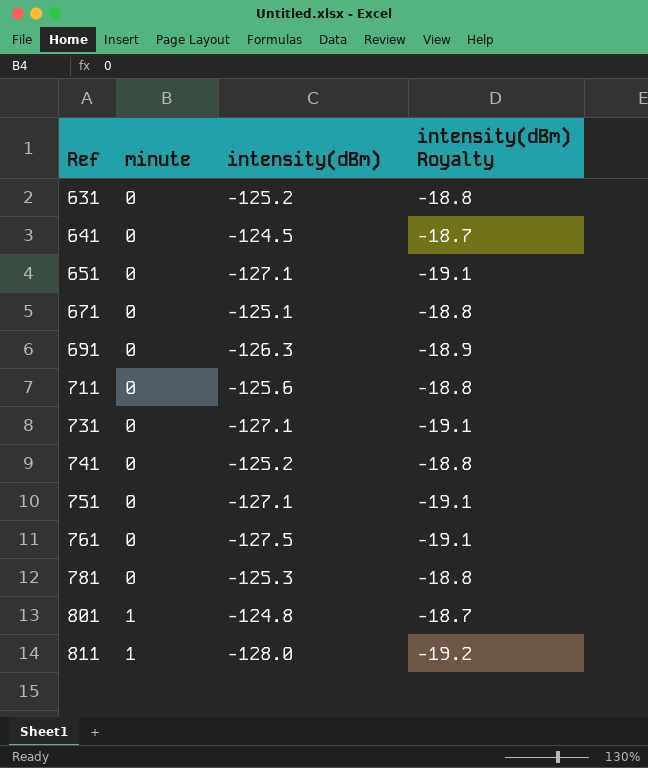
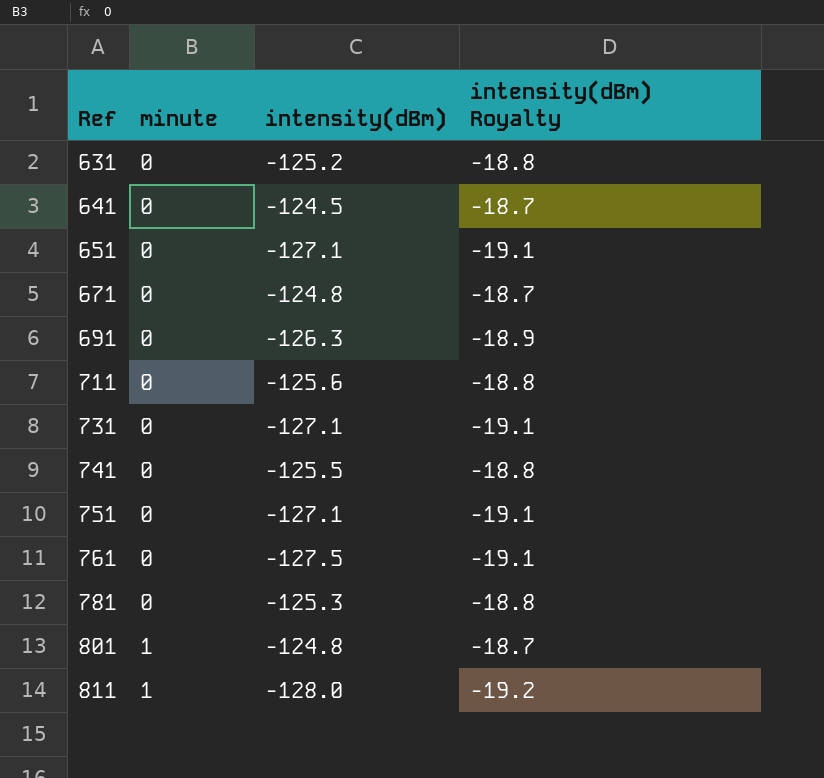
671 | intensity(dBm): -125.1 -> -124.8
671 | intensity(dBm) Royalty: -18.8 -> -18.7
741 | intensity(dBm): -125.2 -> -125.5

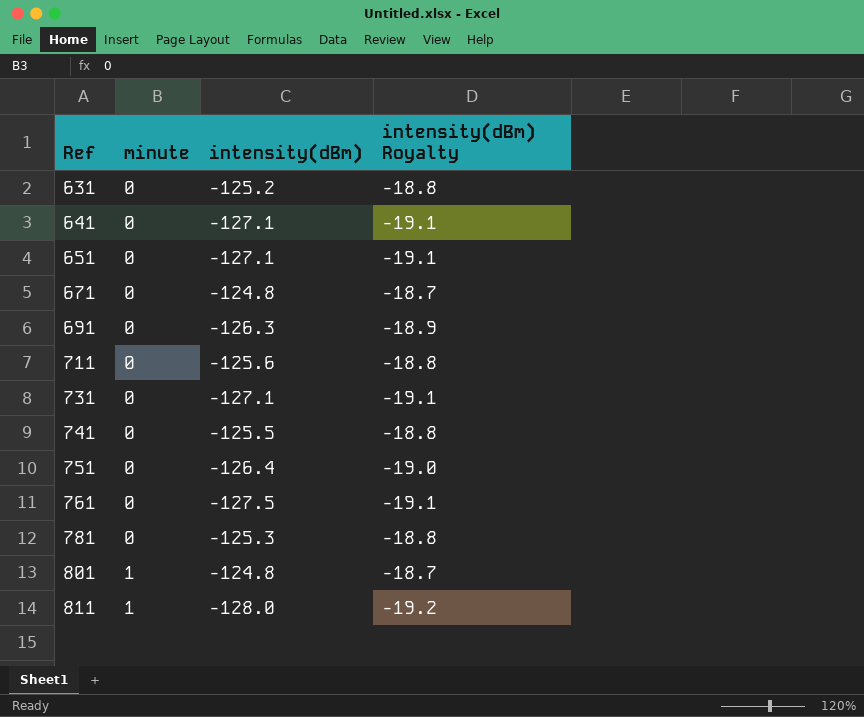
641 | intensity(dBm): -124.5 -> -127.1
641 | intensity(dBm) Royalty: -18.7 -> -19.1
751 | intensity(dBm): -127.1 -> -126.4
751 | intensity(dBm) Royalty: -19.1 -> -19.0

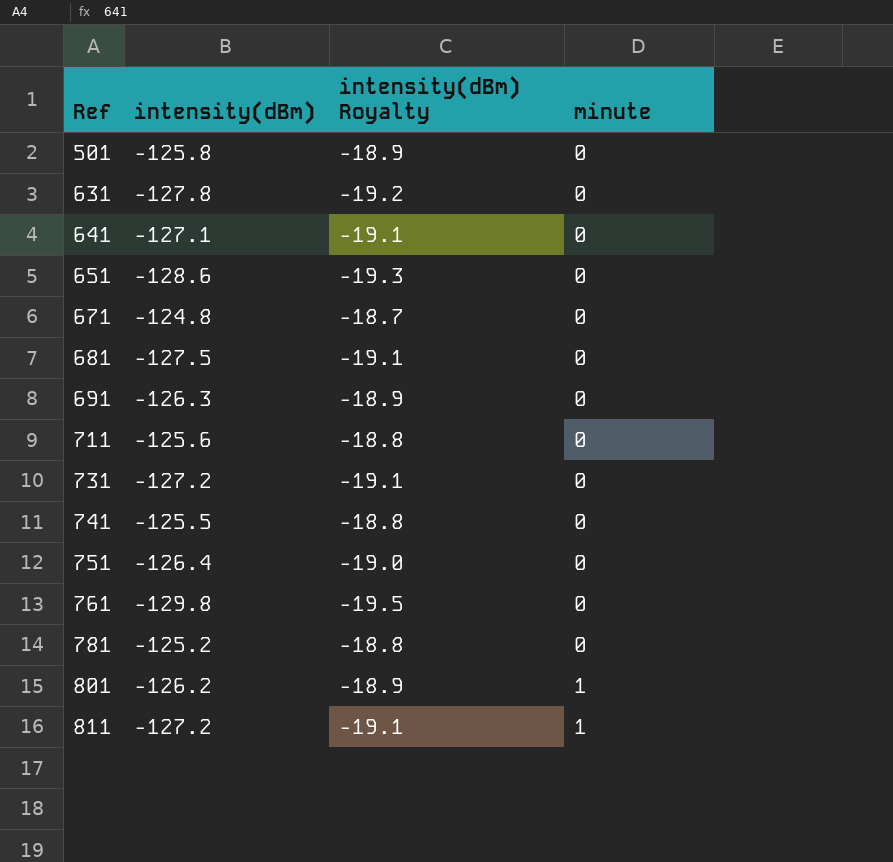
column minute | position: 2 -> 4
row 501: none -> -125.8 | -18.9 | 0
631 | intensity(dBm): -125.2 -> -127.8
631 | intensity(dBm) Royalty: -18.8 -> -19.2
651 | intensity(dBm): -127.1 -> -128.6
651 | intensity(dBm) Royalty: -19.1 -> -19.3
row 681: none -> -127.5 | -19.1 | 0
731 | intensity(dBm): -127.1 -> -127.2
761 | intensity(dBm): -127.5 -> -129.8
761 | intensity(dBm) Royalty: -19.1 -> -19.5
781 | intensity(dBm): -125.3 -> -125.2
801 | intensity(dBm): -124.8 -> -126.2
801 | intensity(dBm) Royalty: -18.7 -> -18.9
811 | intensity(dBm): -128.0 -> -127.2
811 | intensity(dBm) Royalty: -19.2 -> -19.1

